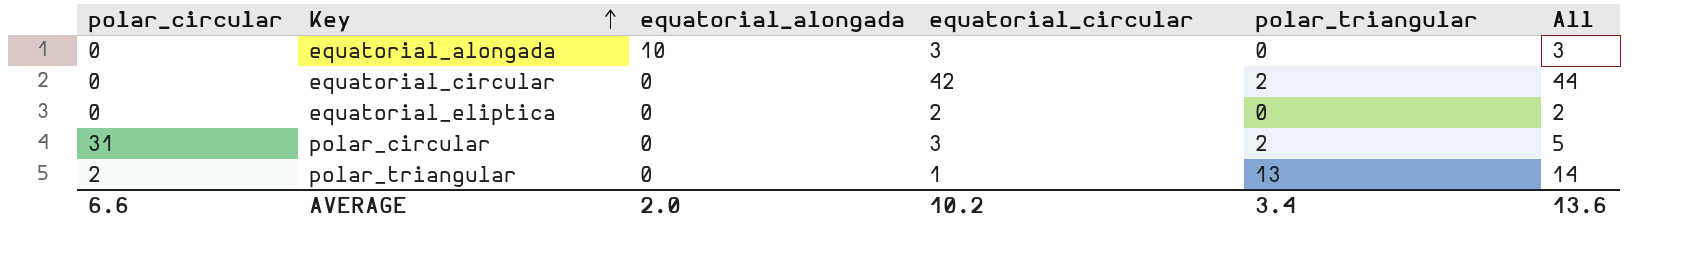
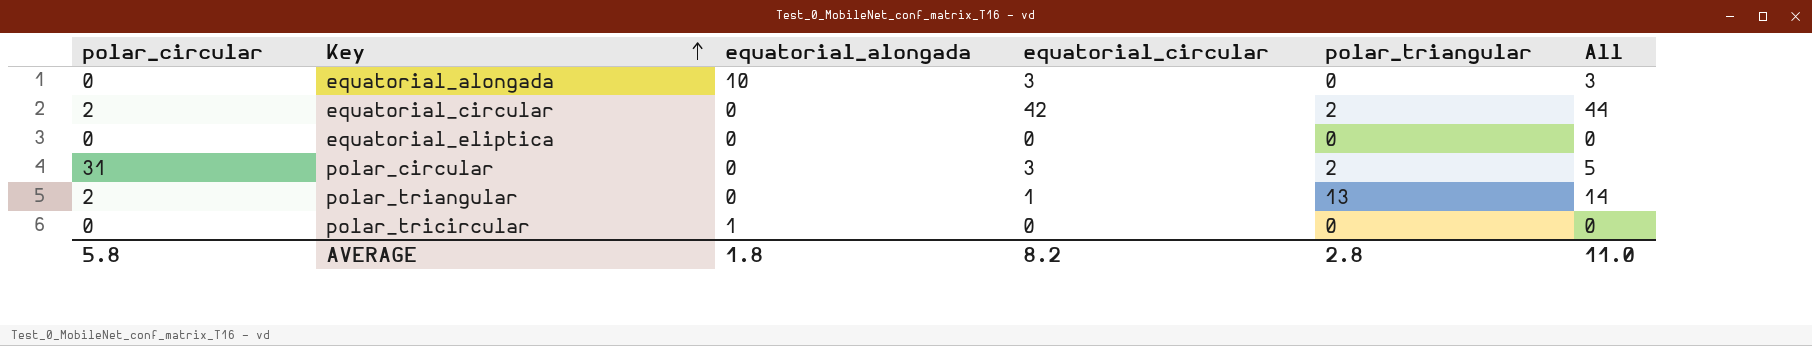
equatorial_circular | polar_circular: 0 -> 2
equatorial_eliptica | equatorial_circular: 2 -> 0
equatorial_eliptica | All: 2 -> 0
row polar_tricircular: none -> 0 | 1 | 0 | 0 | 0
AVERAGE | polar_circular: 6.6 -> 5.8
AVERAGE | equatorial_alongada: 2.0 -> 1.8
AVERAGE | equatorial_circular: 10.2 -> 8.2
AVERAGE | polar_triangular: 3.4 -> 2.8
AVERAGE | All: 13.6 -> 11.0

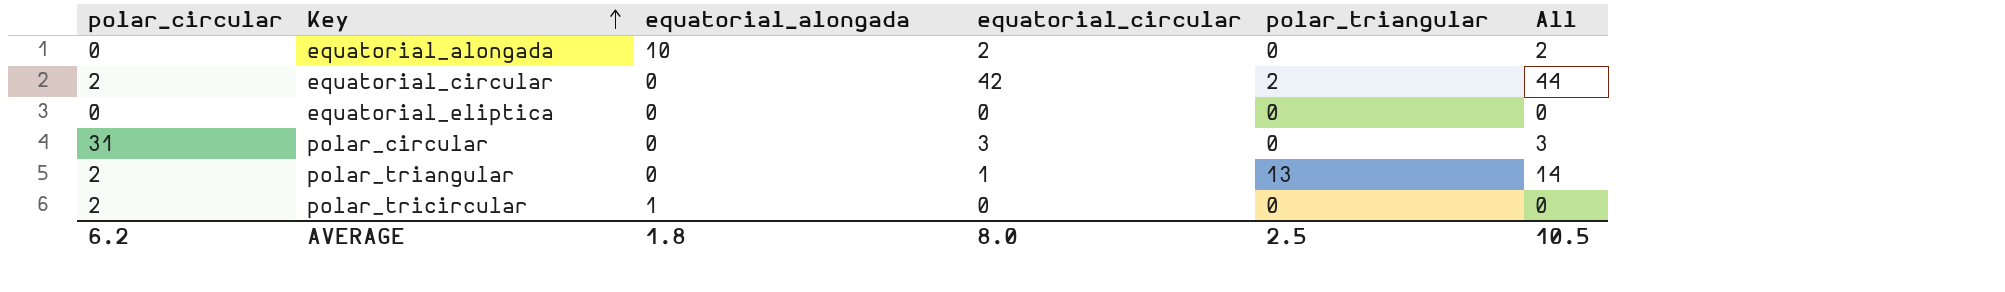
equatorial_alongada | equatorial_circular: 3 -> 2
equatorial_alongada | All: 3 -> 2
polar_circular | polar_triangular: 2 -> 0
polar_circular | All: 5 -> 3
polar_tricircular | polar_circular: 0 -> 2
AVERAGE | polar_circular: 5.8 -> 6.2
AVERAGE | equatorial_circular: 8.2 -> 8.0
AVERAGE | polar_triangular: 2.8 -> 2.5
AVERAGE | All: 11.0 -> 10.5

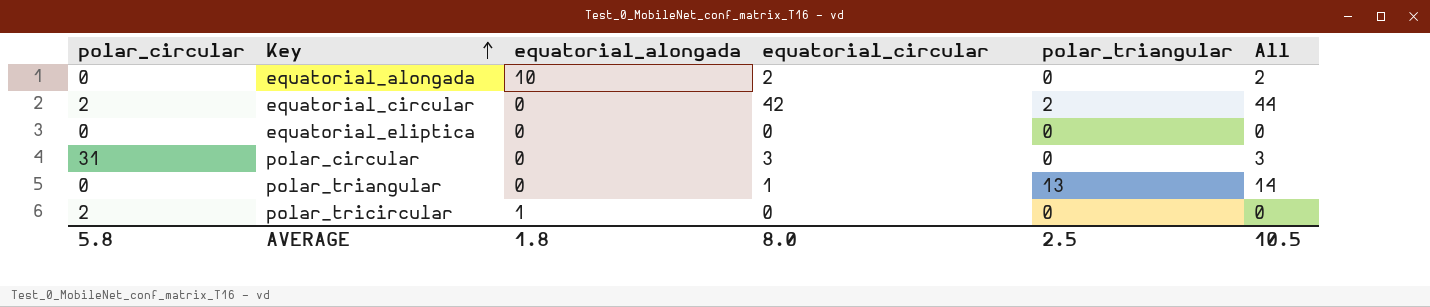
polar_triangular | polar_circular: 2 -> 0
AVERAGE | polar_circular: 6.2 -> 5.8

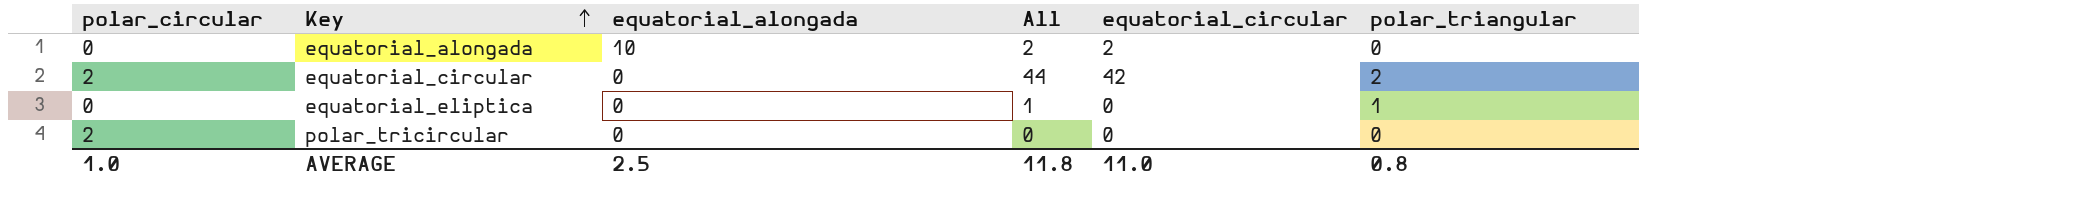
column All | position: 6 -> 4
row polar_circular: 31 | 0 | 3 | 0 | 3 -> none
row polar_triangular: 0 | 0 | 1 | 13 | 14 -> none
equatorial_eliptica | All: 0 -> 1
equatorial_eliptica | polar_triangular: 0 -> 1
polar_tricircular | equatorial_alongada: 1 -> 0
AVERAGE | polar_circular: 5.8 -> 1.0
AVERAGE | equatorial_alongada: 1.8 -> 2.5
AVERAGE | All: 10.5 -> 11.8
AVERAGE | equatorial_circular: 8.0 -> 11.0
AVERAGE | polar_triangular: 2.5 -> 0.8

